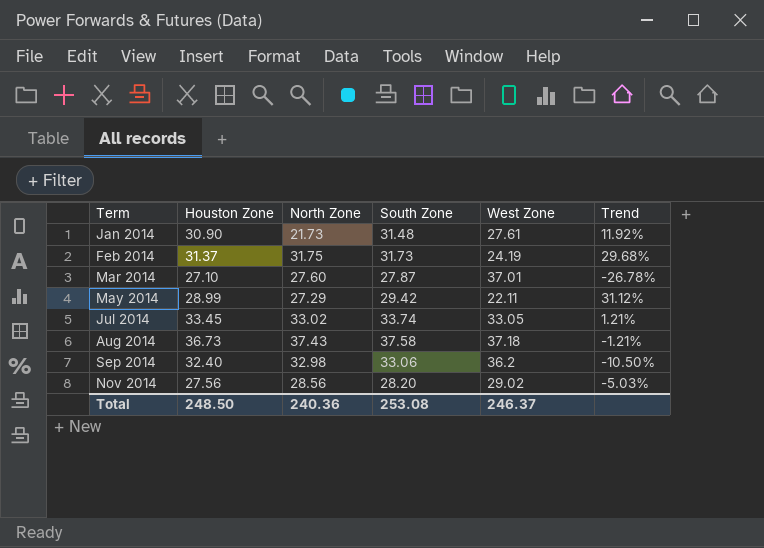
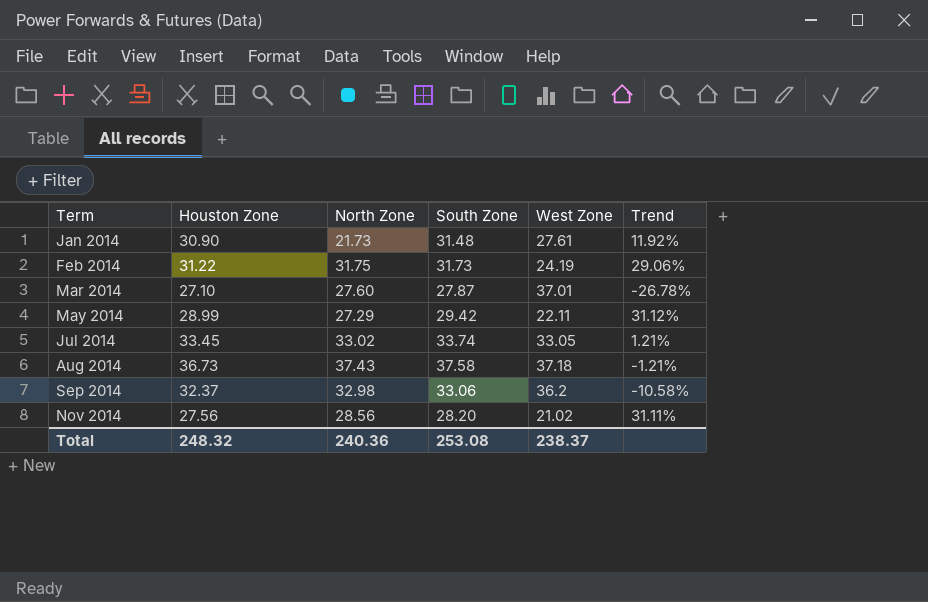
Feb 2014 | Houston Zone: 31.37 -> 31.22
Feb 2014 | Trend: 29.68% -> 29.06%
Sep 2014 | Houston Zone: 32.40 -> 32.37
Sep 2014 | Trend: -10.50% -> -10.58%
Nov 2014 | West Zone: 29.02 -> 21.02
Nov 2014 | Trend: -5.03% -> 31.11%
Total | Houston Zone: 248.50 -> 248.32
Total | West Zone: 246.37 -> 238.37

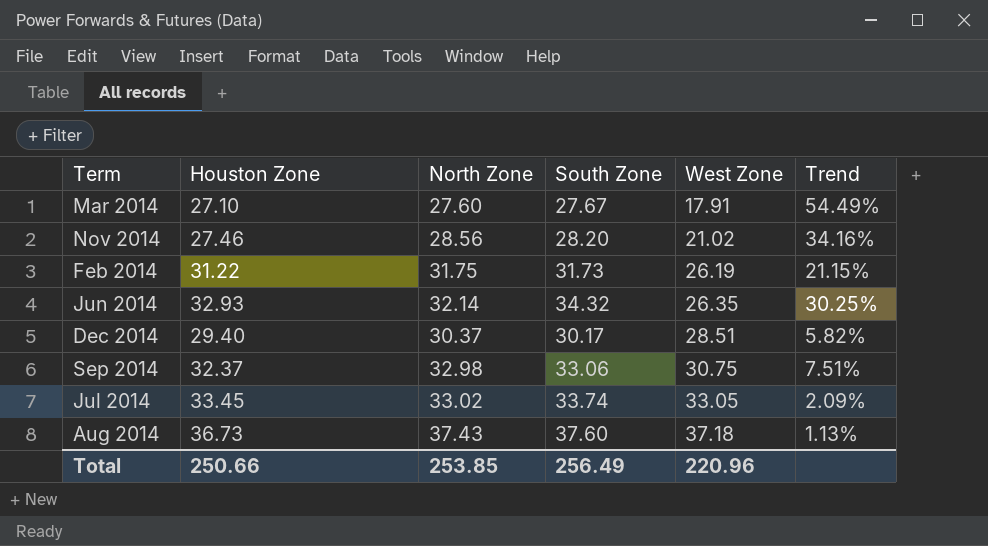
row order: Term ascending -> West Zone ascending
column Trend | formula: ([Houston Zone] - [West Zone]) / [West Zone] -> ([South Zone] - [West Zone]) / [West Zone]
row Jan 2014: 30.90 | 21.73 | 31.48 | 27.61 | 11.92% -> none
row May 2014: 28.99 | 27.29 | 29.42 | 22.11 | 31.12% -> none
Mar 2014 | South Zone: 27.87 -> 27.67
Mar 2014 | West Zone: 37.01 -> 17.91
Nov 2014 | Houston Zone: 27.56 -> 27.46
Feb 2014 | West Zone: 24.19 -> 26.19
row Jun 2014: none -> 32.93 | 32.14 | 34.32 | 26.35 | 30.25%
row Dec 2014: none -> 29.40 | 30.37 | 30.17 | 28.51 | 5.82%
Sep 2014 | West Zone: 36.2 -> 30.75
Aug 2014 | South Zone: 37.58 -> 37.60
Total | Houston Zone: 248.32 -> 250.66
Total | North Zone: 240.36 -> 253.85
Total | South Zone: 253.08 -> 256.49
Total | West Zone: 238.37 -> 220.96

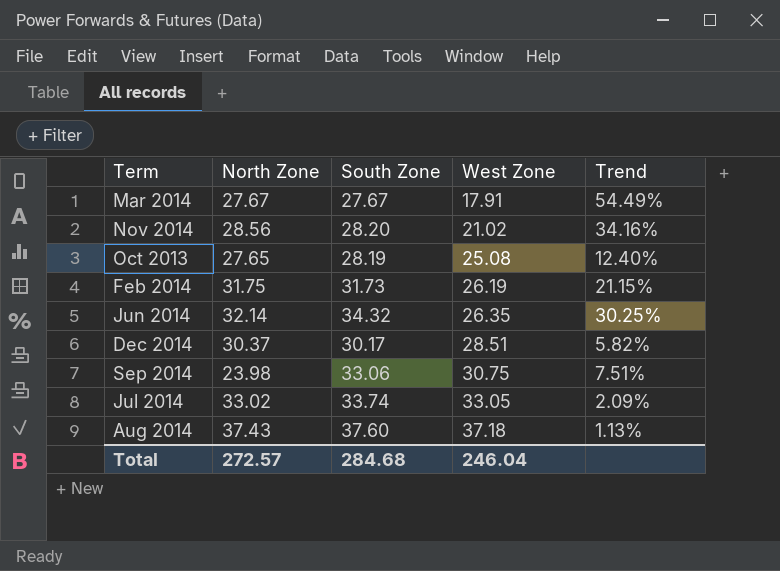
column Houston Zone | position: 2 -> none
Mar 2014 | North Zone: 27.60 -> 27.67
row Oct 2013: none -> 27.65 | 28.19 | 25.08 | 12.40%
Sep 2014 | North Zone: 32.98 -> 23.98
Total | North Zone: 253.85 -> 272.57
Total | South Zone: 256.49 -> 284.68
Total | West Zone: 220.96 -> 246.04

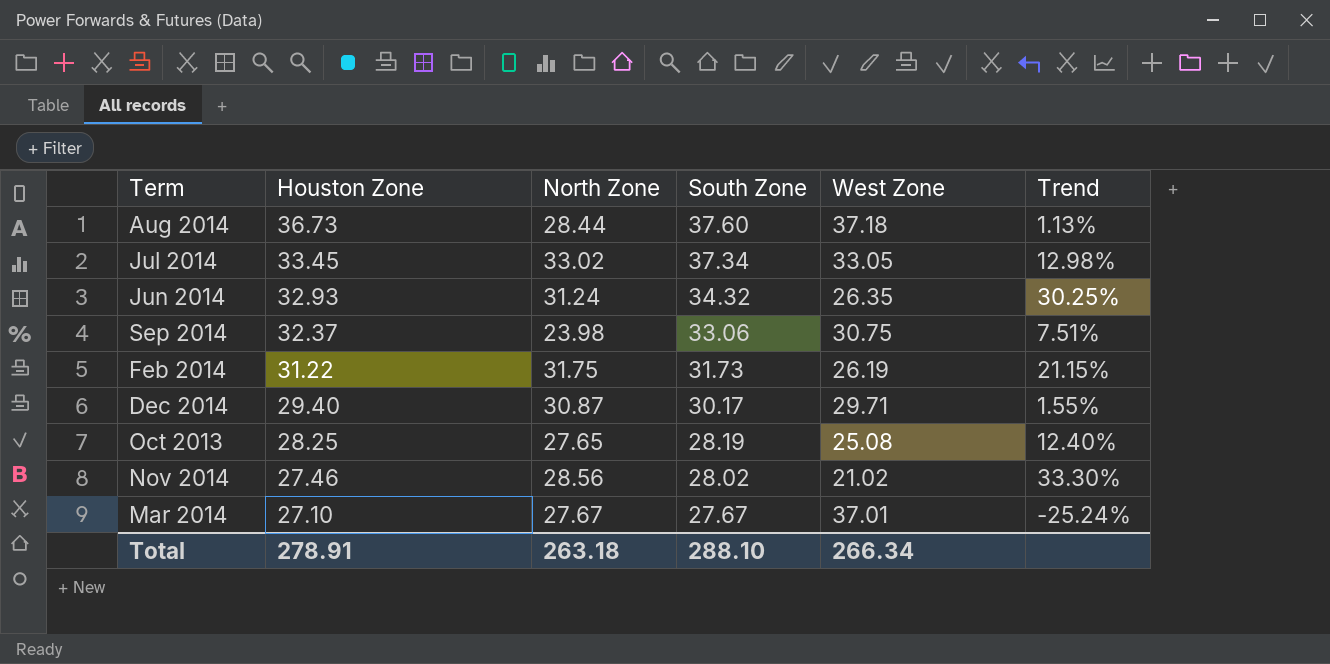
row order: West Zone ascending -> Houston Zone descending
column Houston Zone | position: none -> 2
Aug 2014 | North Zone: 37.43 -> 28.44
Jul 2014 | South Zone: 33.74 -> 37.34
Jul 2014 | Trend: 2.09% -> 12.98%
Jun 2014 | North Zone: 32.14 -> 31.24
Dec 2014 | North Zone: 30.37 -> 30.87
Dec 2014 | West Zone: 28.51 -> 29.71
Dec 2014 | Trend: 5.82% -> 1.55%
Nov 2014 | South Zone: 28.20 -> 28.02
Nov 2014 | Trend: 34.16% -> 33.30%
Mar 2014 | West Zone: 17.91 -> 37.01
Mar 2014 | Trend: 54.49% -> -25.24%
Total | North Zone: 272.57 -> 263.18
Total | South Zone: 284.68 -> 288.10
Total | West Zone: 246.04 -> 266.34

